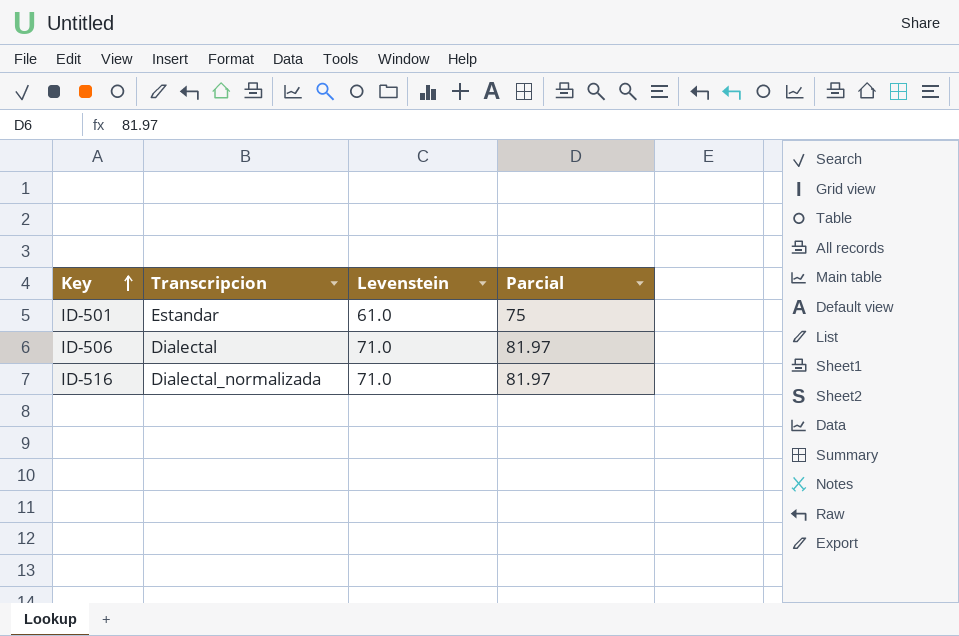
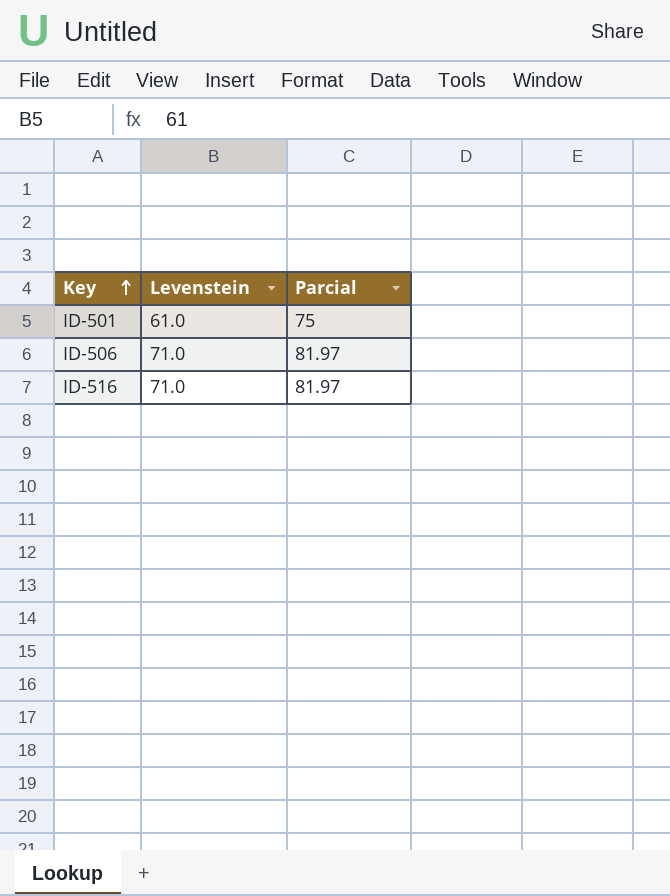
column Transcripcion | position: 2 -> none

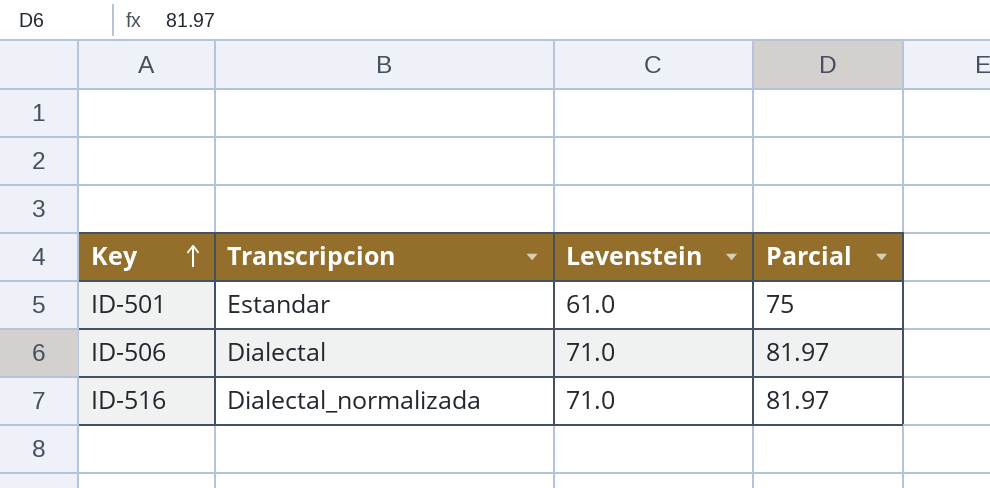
column Transcripcion | position: none -> 2

